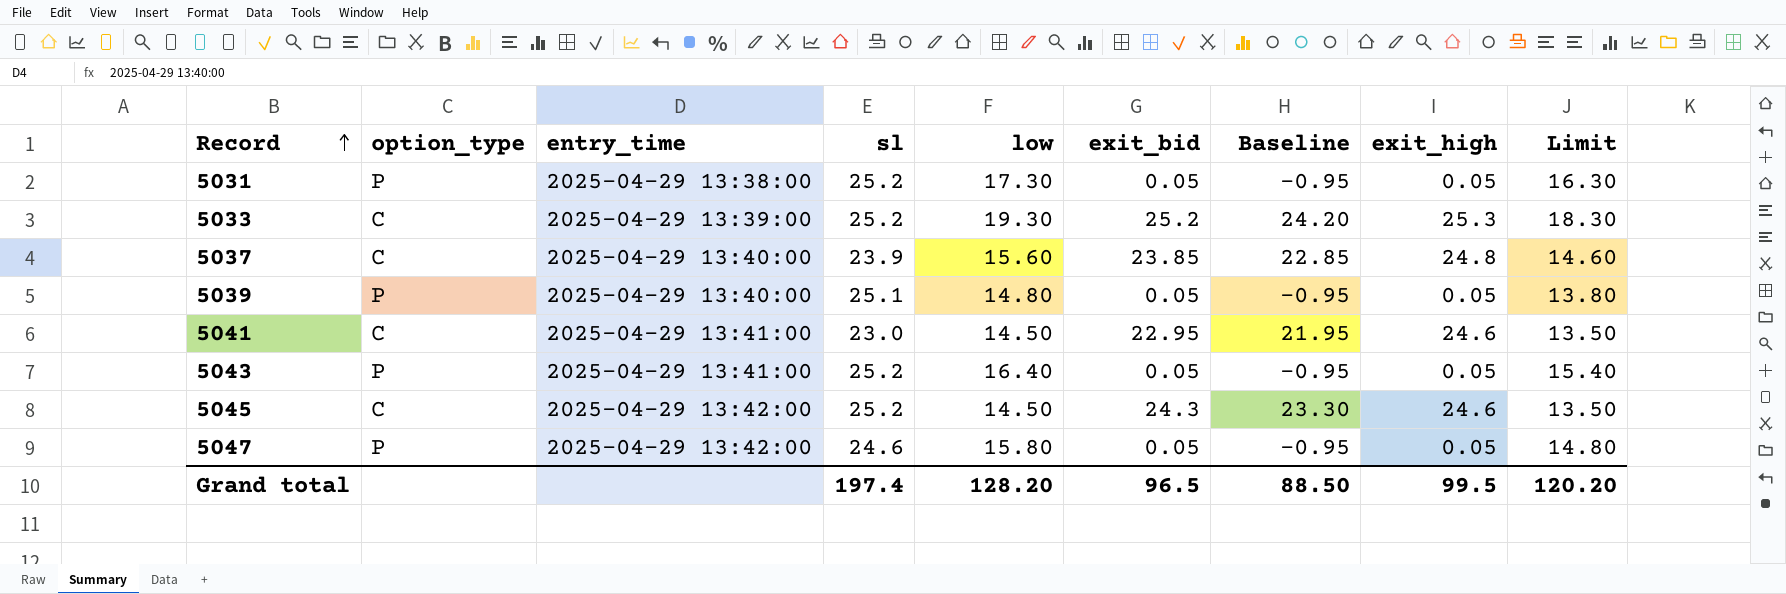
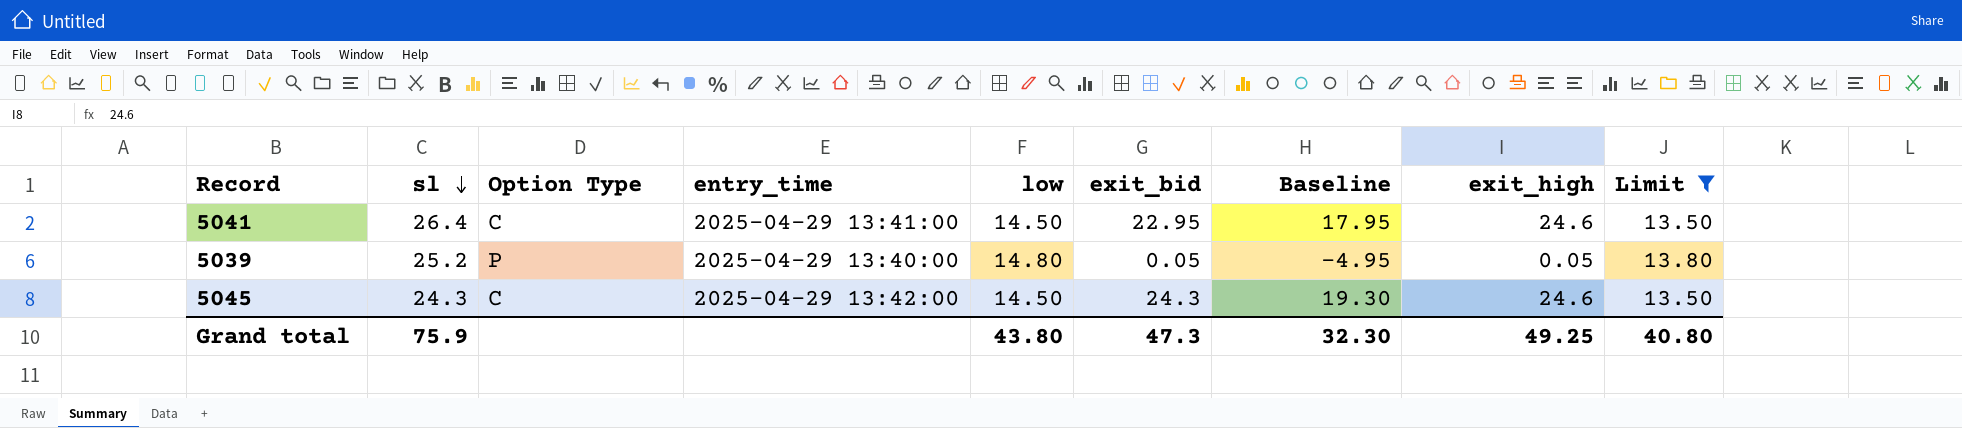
filter: none -> Limit <= 13.80
row order: Record ascending -> sl descending
column sl | position: 4 -> 2
column name: option_type -> Option Type
column Baseline | formula: [exit_bid] - 1 -> [exit_bid] - 5
5041 | sl: 23.0 -> 26.4
5039 | sl: 25.1 -> 25.2
5045 | sl: 25.2 -> 24.3
Grand total | sl: 197.4 -> 75.9
Grand total | low: 128.20 -> 43.80
Grand total | exit_bid: 96.5 -> 47.3
Grand total | Baseline: 88.50 -> 32.30
Grand total | exit_high: 99.5 -> 49.25
Grand total | Limit: 120.20 -> 40.80

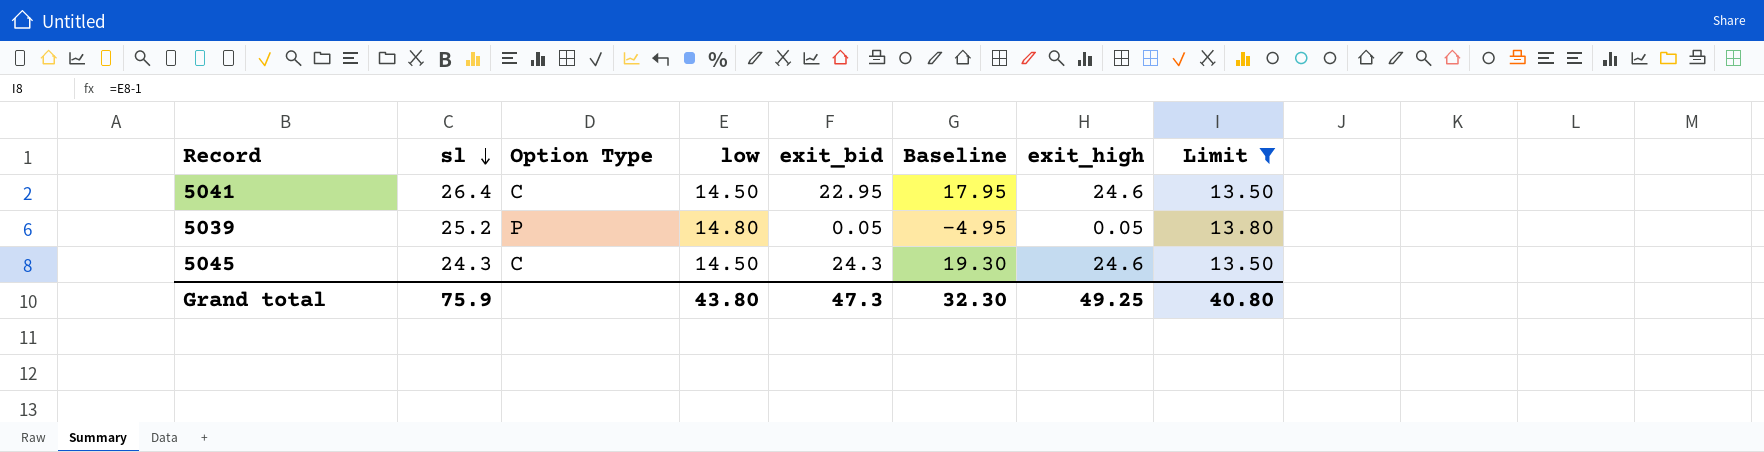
column entry_time | position: 4 -> none

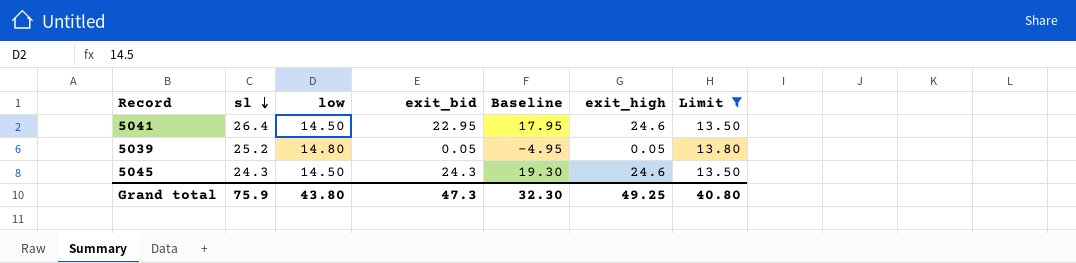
column Option Type | position: 3 -> none

